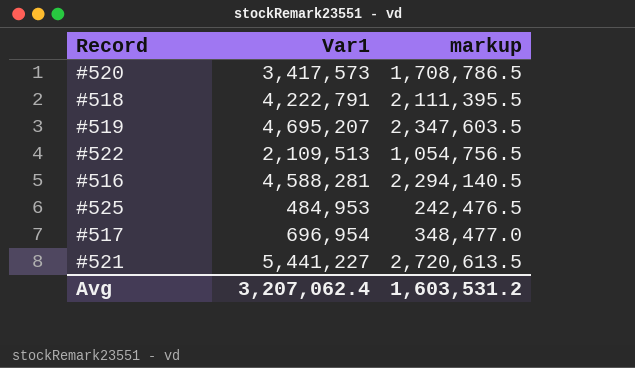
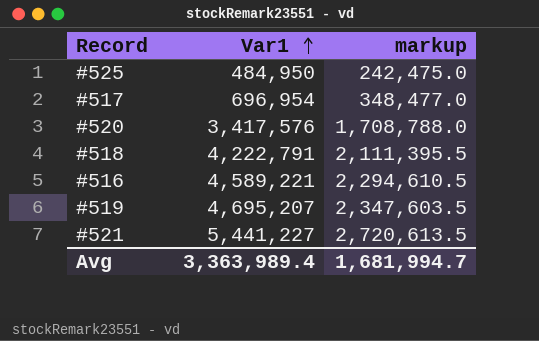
row order: none -> Var1 ascending
row #522: 2,109,513 | 1,054,756.5 -> none
#525 | Var1: 484,953 -> 484,950
#525 | markup: 242,476.5 -> 242,475.0
#520 | Var1: 3,417,573 -> 3,417,576
#520 | markup: 1,708,786.5 -> 1,708,788.0
#516 | Var1: 4,588,281 -> 4,589,221
#516 | markup: 2,294,140.5 -> 2,294,610.5
Avg | Var1: 3,207,062.4 -> 3,363,989.4
Avg | markup: 1,603,531.2 -> 1,681,994.7

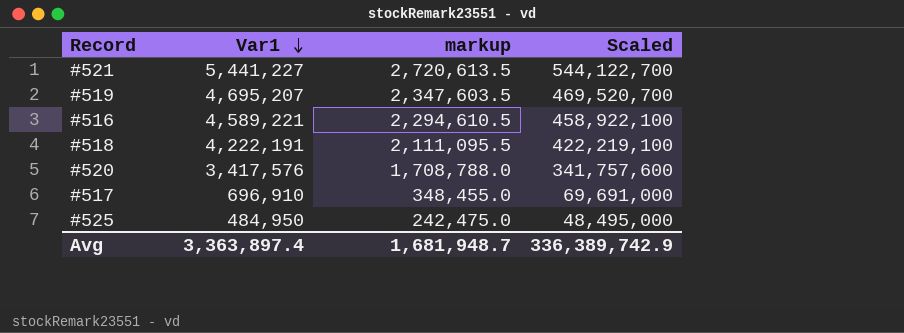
row order: Var1 ascending -> Var1 descending
column Scaled | formula: none -> [Var1] * 100
#518 | Var1: 4,222,791 -> 4,222,191
#518 | markup: 2,111,395.5 -> 2,111,095.5
#517 | Var1: 696,954 -> 696,910
#517 | markup: 348,477.0 -> 348,455.0
Avg | Var1: 3,363,989.4 -> 3,363,897.4
Avg | markup: 1,681,994.7 -> 1,681,948.7

